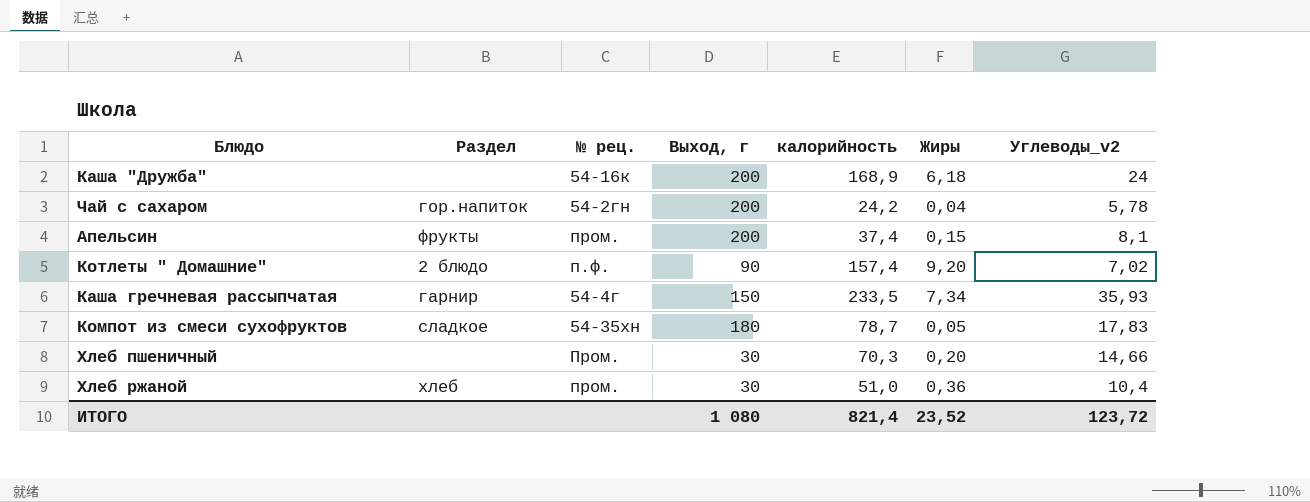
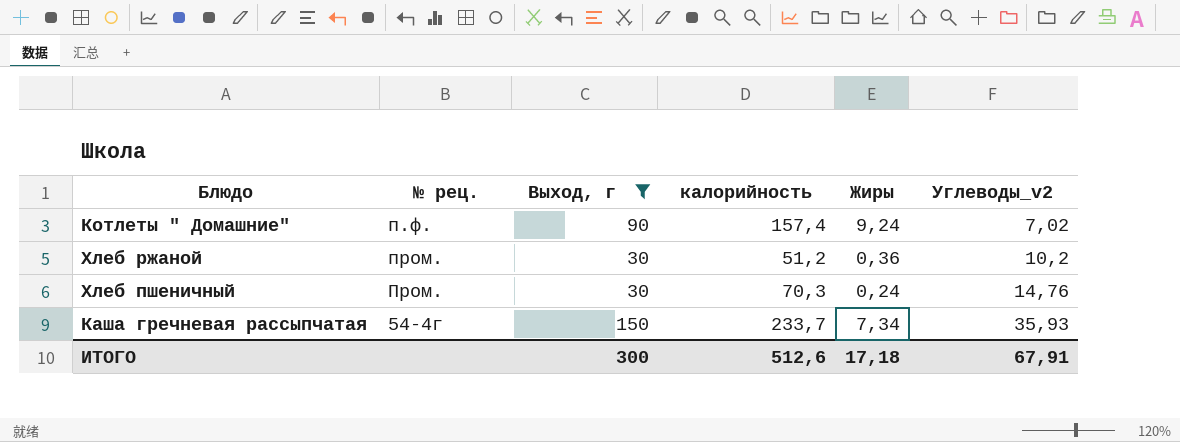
filter: none -> Выход, г <= 150
row order: none -> Углеводы_v2 ascending
column Раздел | position: 2 -> none
Котлеты " Домашние" | Жиры: 9,20 -> 9,24
Хлеб ржаной | калорийность: 51,0 -> 51,2
Хлеб ржаной | Углеводы_v2: 10,4 -> 10,2
Хлеб пшеничный | Жиры: 0,20 -> 0,24
Хлеб пшеничный | Углеводы_v2: 14,66 -> 14,76
Каша гречневая рассыпчатая | калорийность: 233,5 -> 233,7
ИТОГО | Выход, г: 1 080 -> 300
ИТОГО | калорийность: 821,4 -> 512,6
ИТОГО | Жиры: 23,52 -> 17,18
ИТОГО | Углеводы_v2: 123,72 -> 67,91

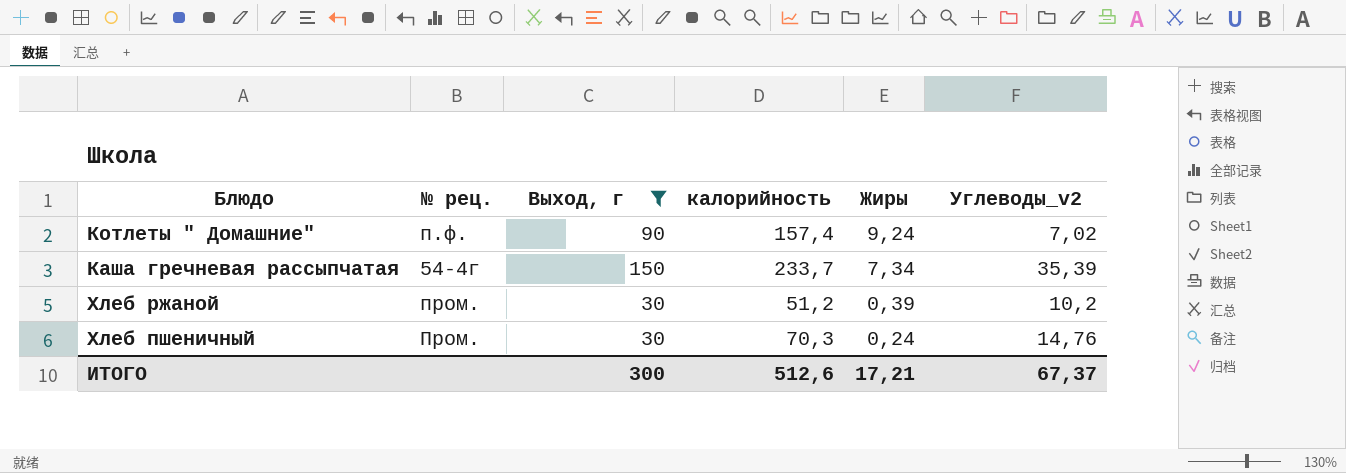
row order: Углеводы_v2 ascending -> Жиры descending
Каша гречневая рассыпчатая | Углеводы_v2: 35,93 -> 35,39
Хлеб ржаной | Жиры: 0,36 -> 0,39
ИТОГО | Жиры: 17,18 -> 17,21
ИТОГО | Углеводы_v2: 67,91 -> 67,37

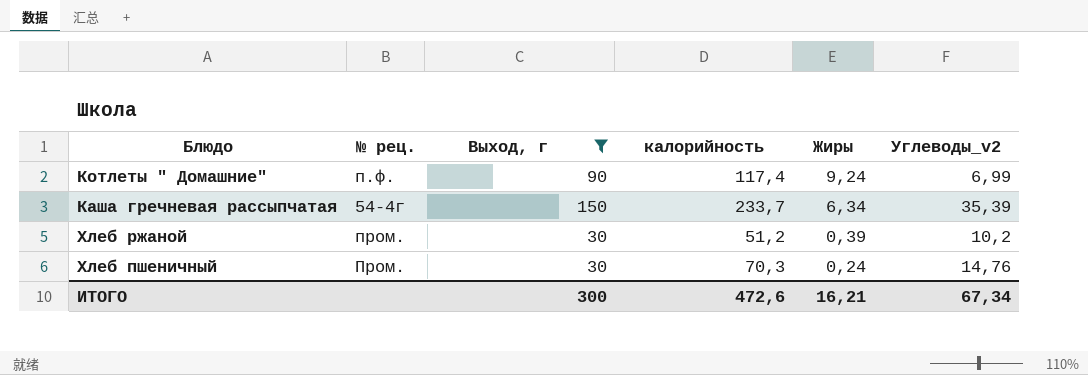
Котлеты " Домашние" | калорийность: 157,4 -> 117,4
Котлеты " Домашние" | Углеводы_v2: 7,02 -> 6,99
Каша гречневая рассыпчатая | Жиры: 7,34 -> 6,34
ИТОГО | калорийность: 512,6 -> 472,6
ИТОГО | Жиры: 17,21 -> 16,21
ИТОГО | Углеводы_v2: 67,37 -> 67,34

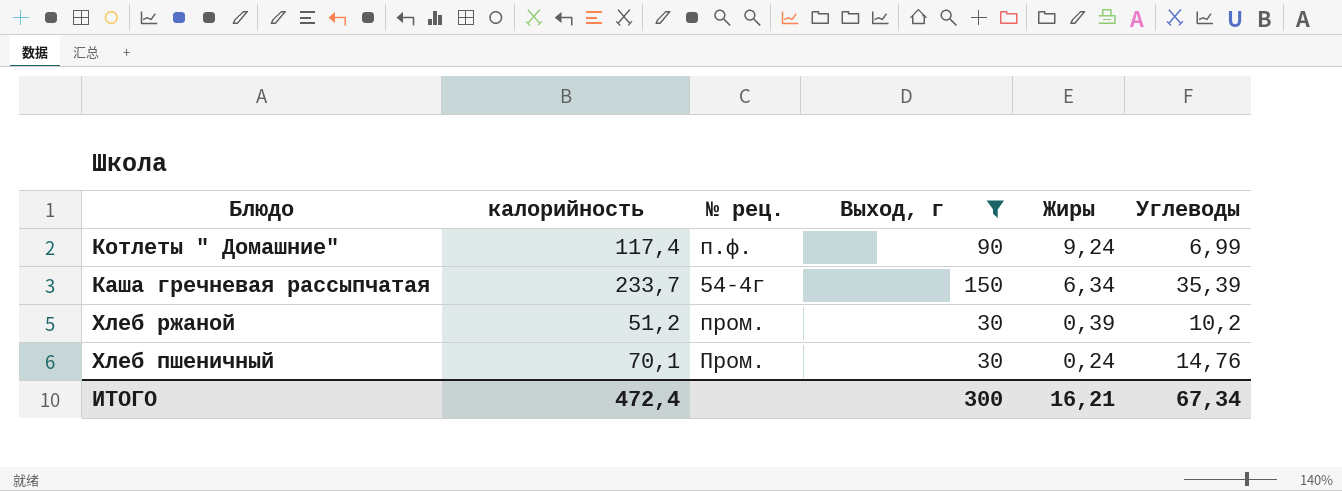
column калорийность | position: 4 -> 2
column name: Углеводы_v2 -> Углеводы
Хлеб пшеничный | калорийность: 70,3 -> 70,1
ИТОГО | калорийность: 472,6 -> 472,4

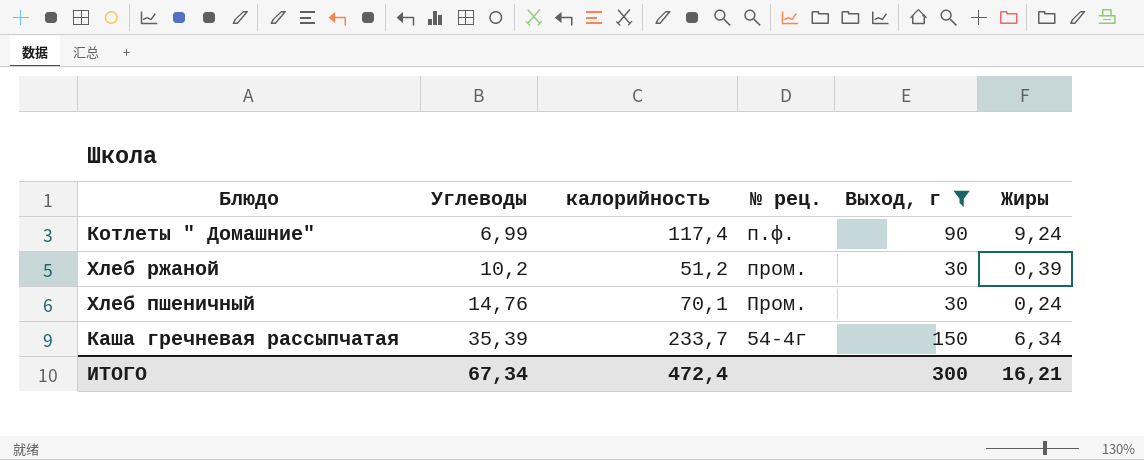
row order: Жиры descending -> Углеводы ascending
column Углеводы | position: 6 -> 2

